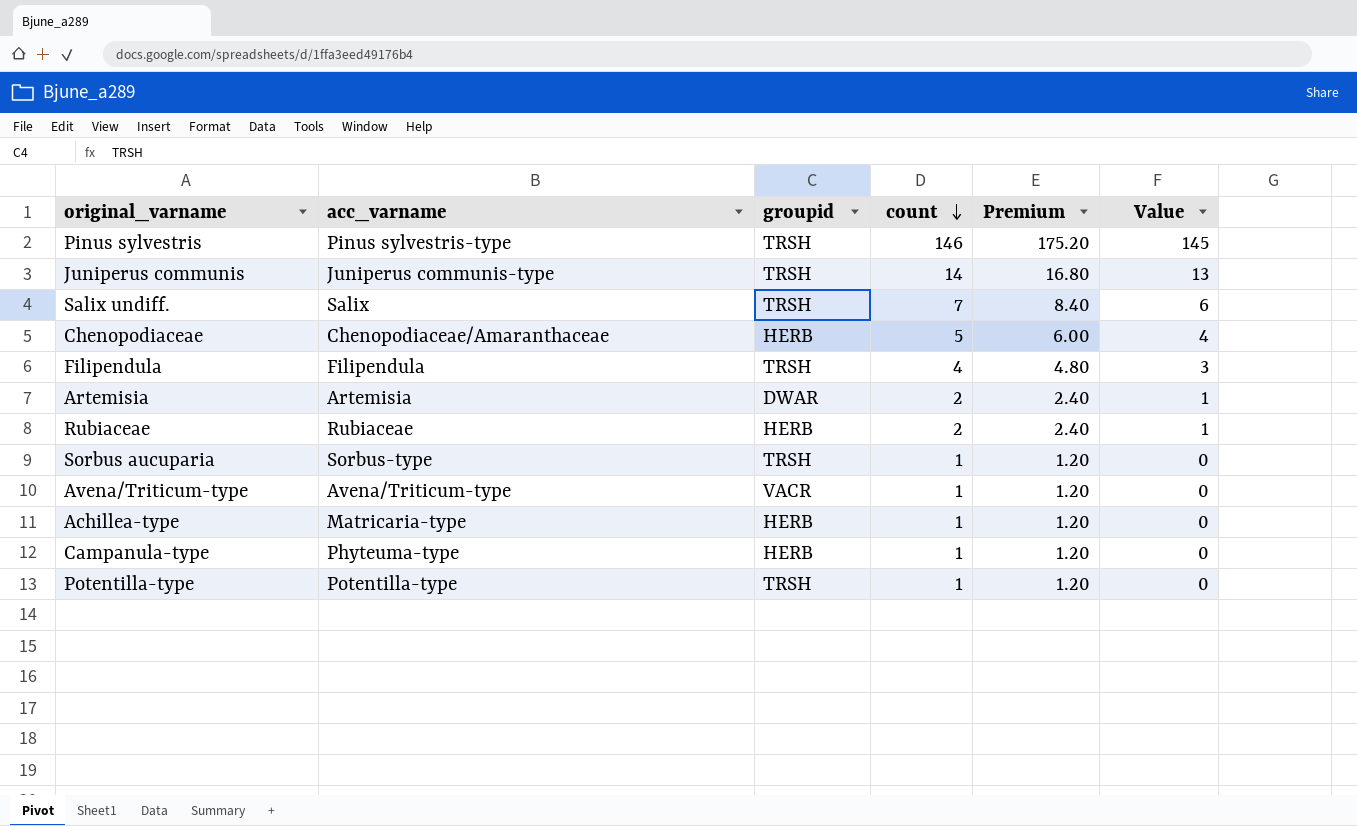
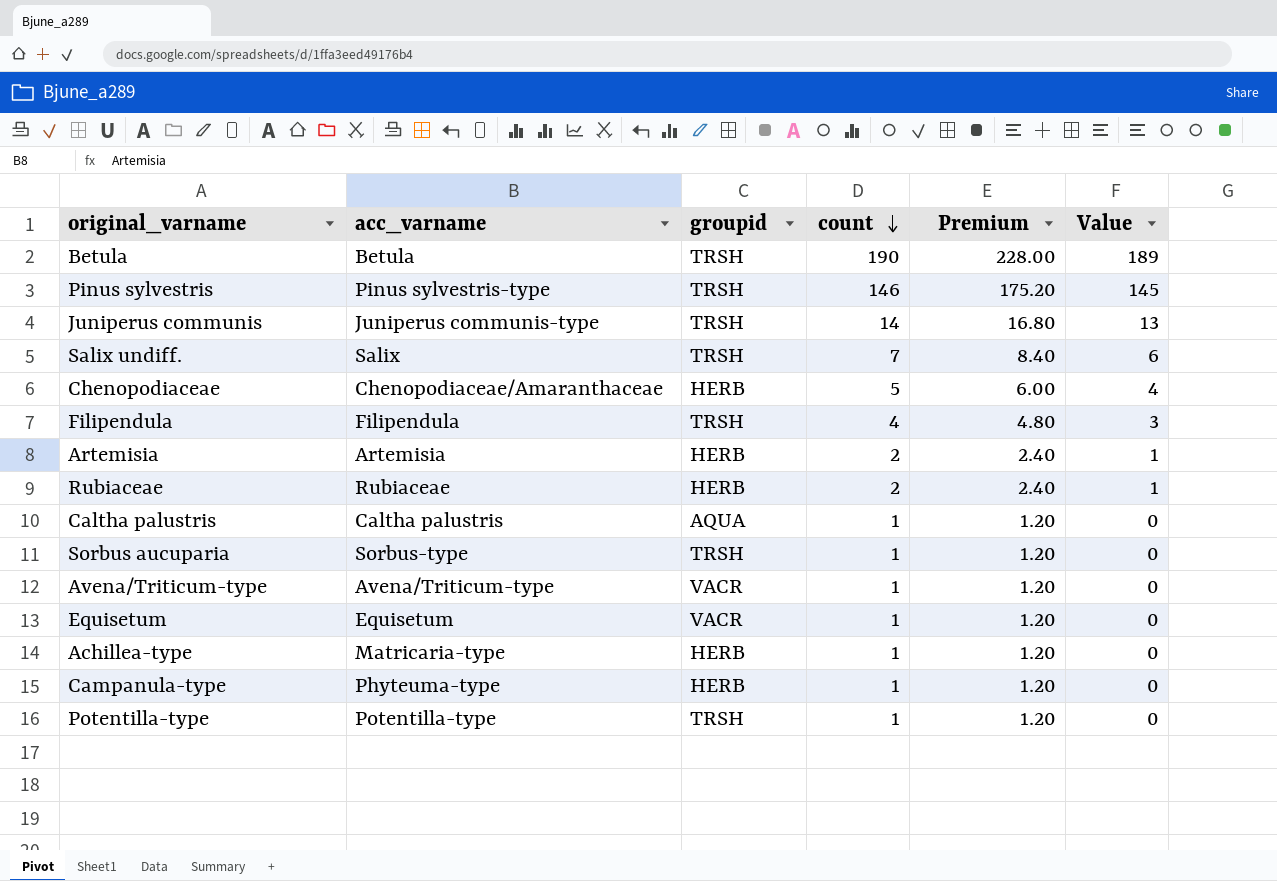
row Betula: none -> Betula | TRSH | 190 | 228.00 | 189
Artemisia | groupid: DWAR -> HERB
row Caltha palustris: none -> Caltha palustris | AQUA | 1 | 1.20 | 0
row Equisetum: none -> Equisetum | VACR | 1 | 1.20 | 0

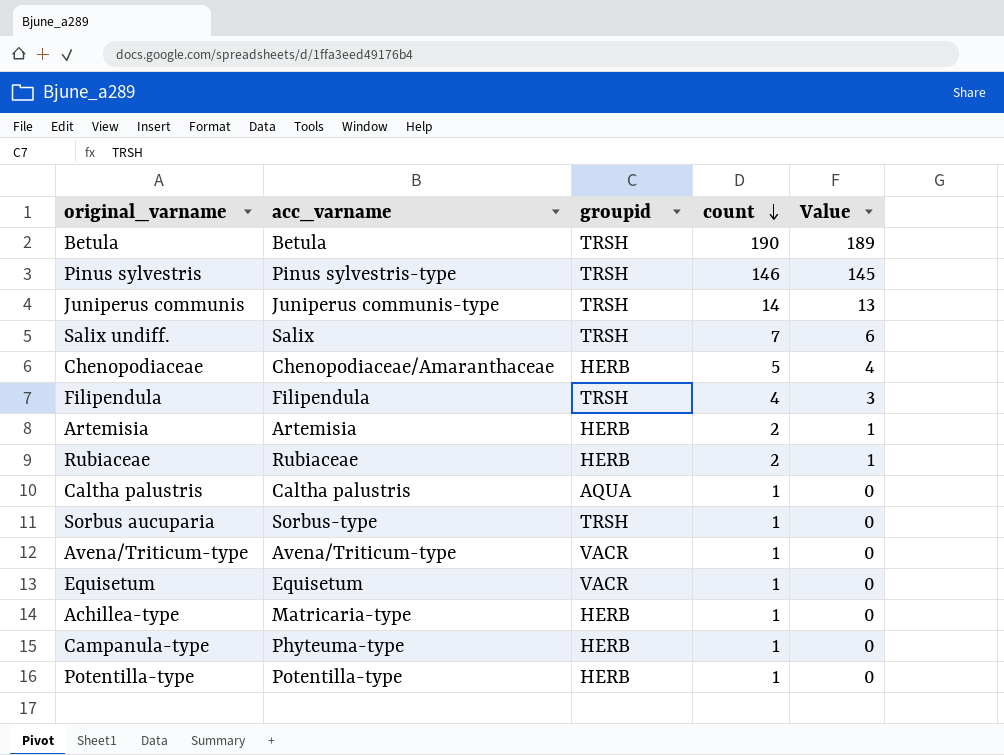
column Premium | formula: [count] * 1.2 -> none
Potentilla-type | groupid: TRSH -> HERB

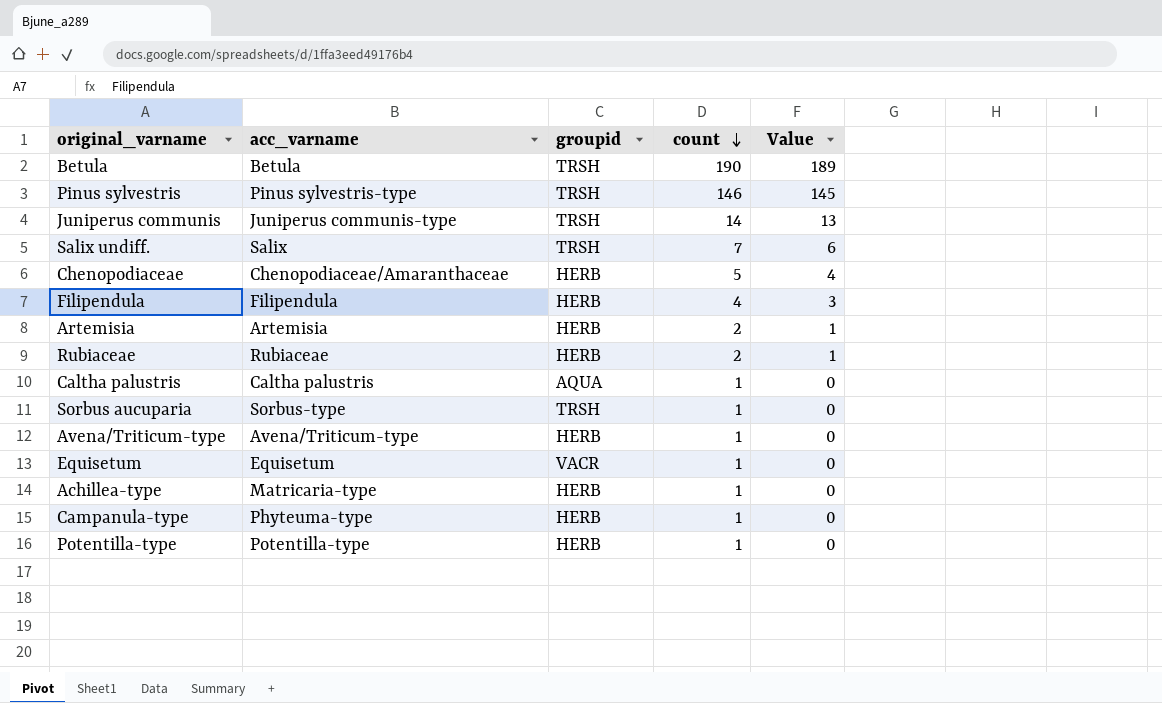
Filipendula | groupid: TRSH -> HERB
Avena/Triticum-type | groupid: VACR -> HERB

